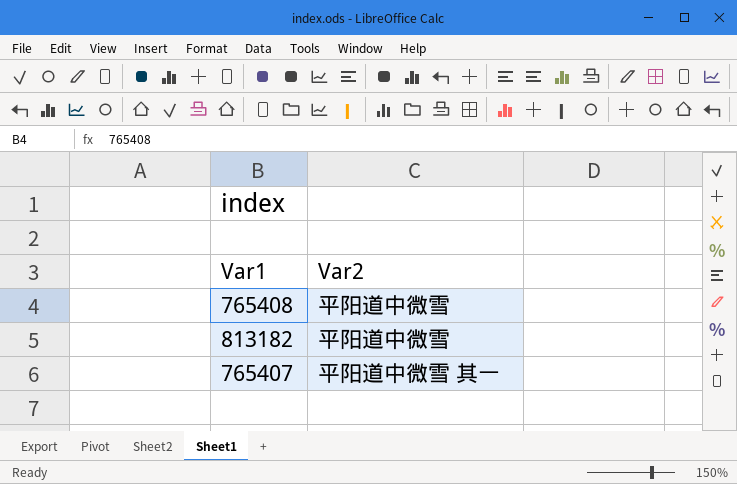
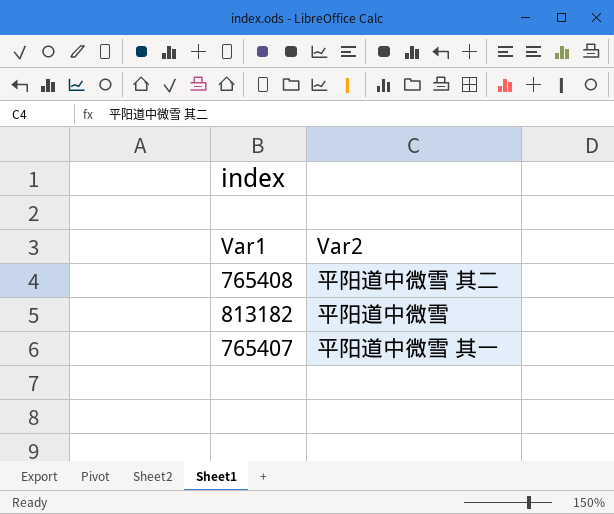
765408 | Var2: 平阳道中微雪 -> 平阳道中微雪 其二

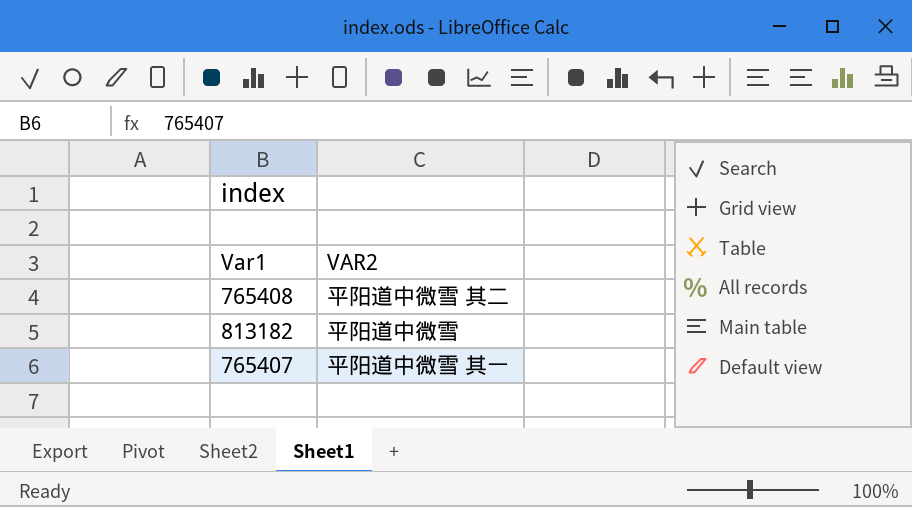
column name: Var2 -> VAR2

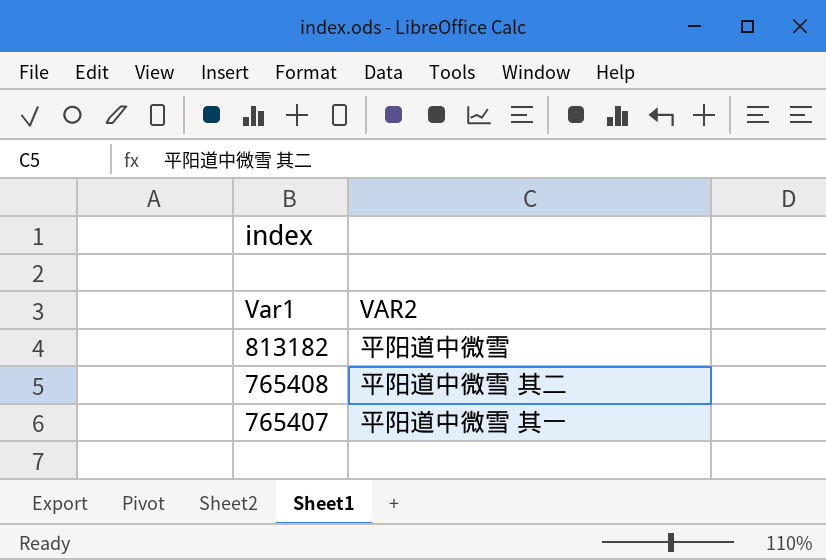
row order: none -> Var1 descending

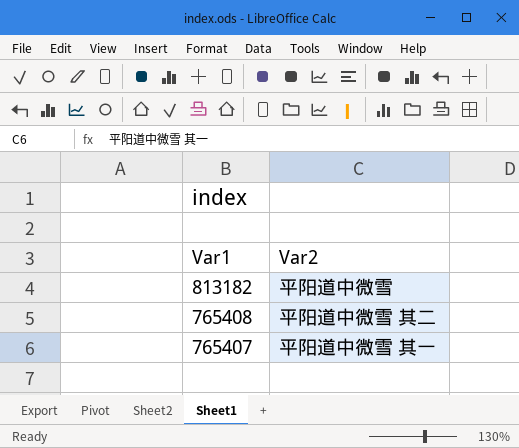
column name: VAR2 -> Var2

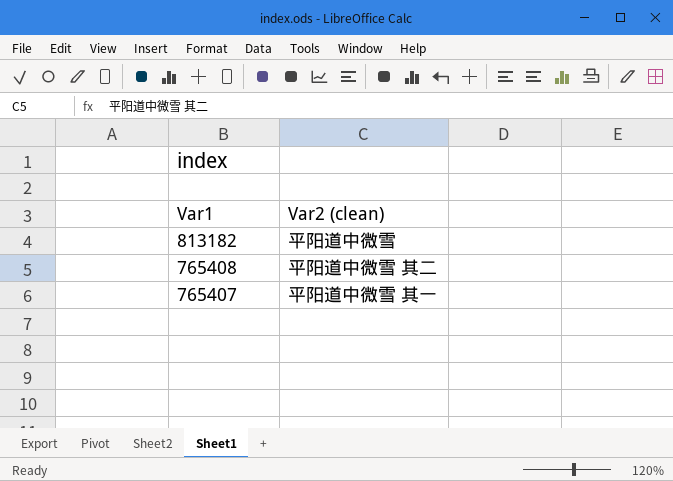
column name: Var2 -> Var2 (clean)

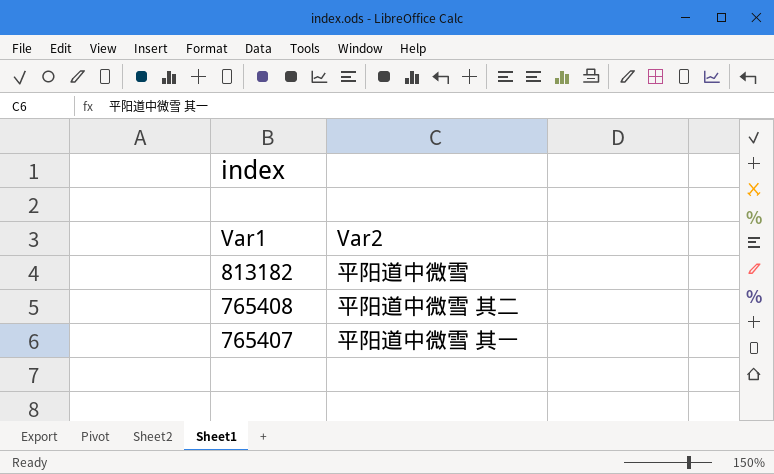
column name: Var2 (clean) -> Var2

